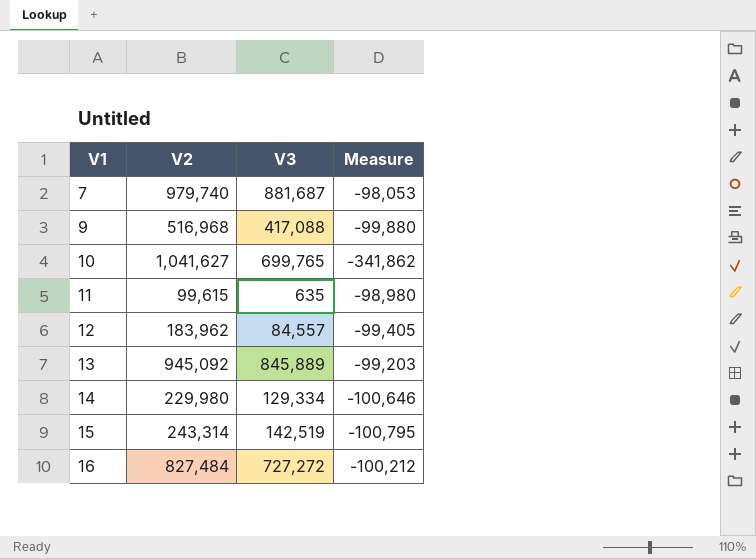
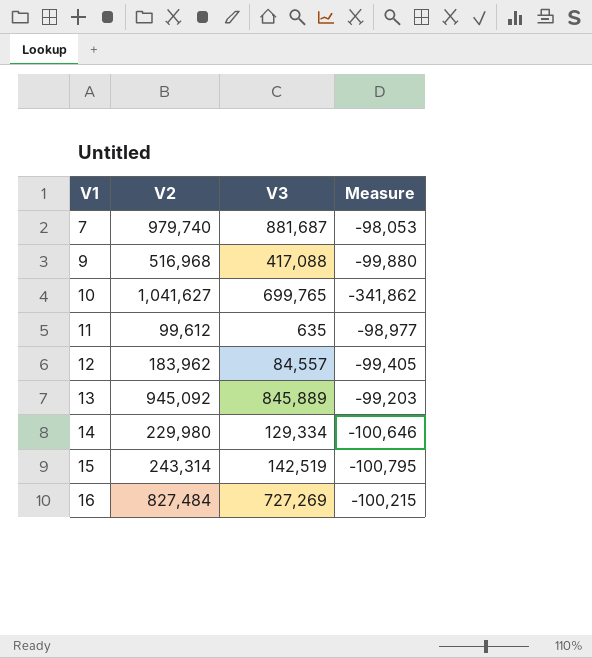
11 | V2: 99,615 -> 99,612
11 | Measure: -98,980 -> -98,977
16 | V3: 727,272 -> 727,269
16 | Measure: -100,212 -> -100,215

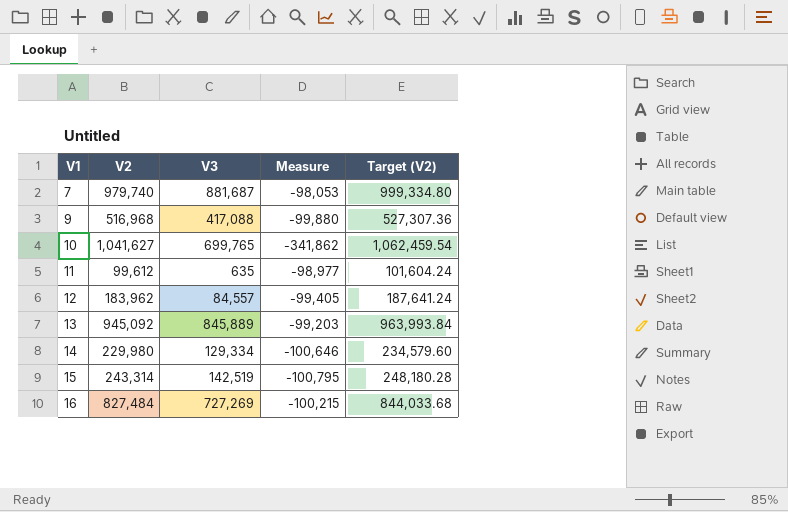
column Target (V2) | formula: none -> [V2] * 1.02

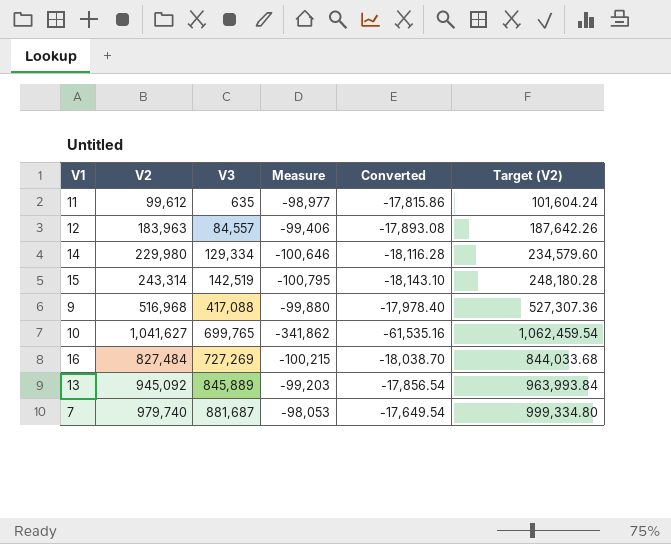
row order: V1 ascending -> V3 ascending
column Converted | formula: none -> [Measure] * 0.18
12 | V2: 183,962 -> 183,963
12 | Measure: -99,405 -> -99,406
12 | Target (V2): 187,641.24 -> 187,642.26

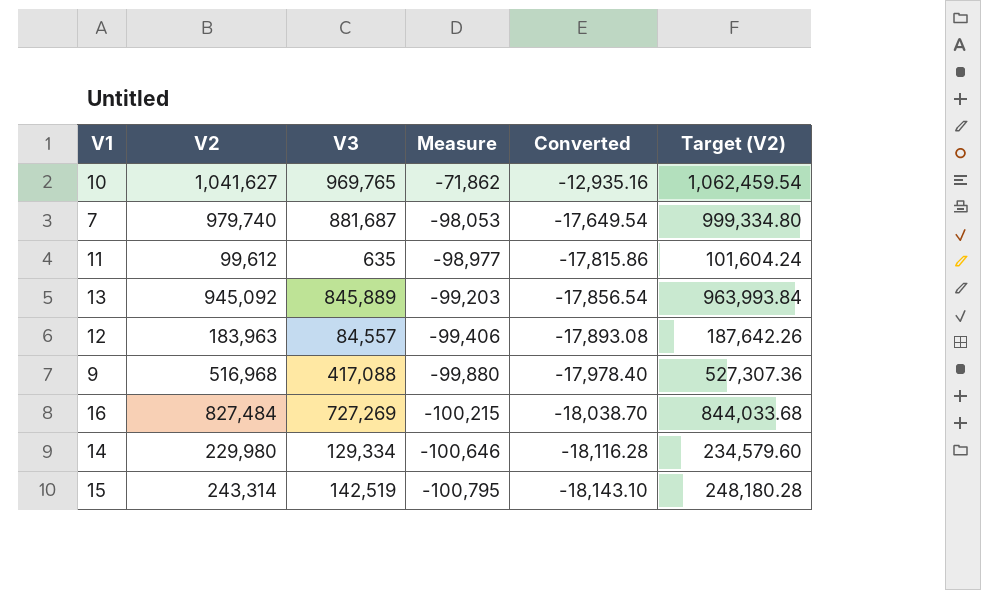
row order: V3 ascending -> Measure descending
10 | V3: 699,765 -> 969,765
10 | Measure: -341,862 -> -71,862
10 | Converted: -61,535.16 -> -12,935.16

